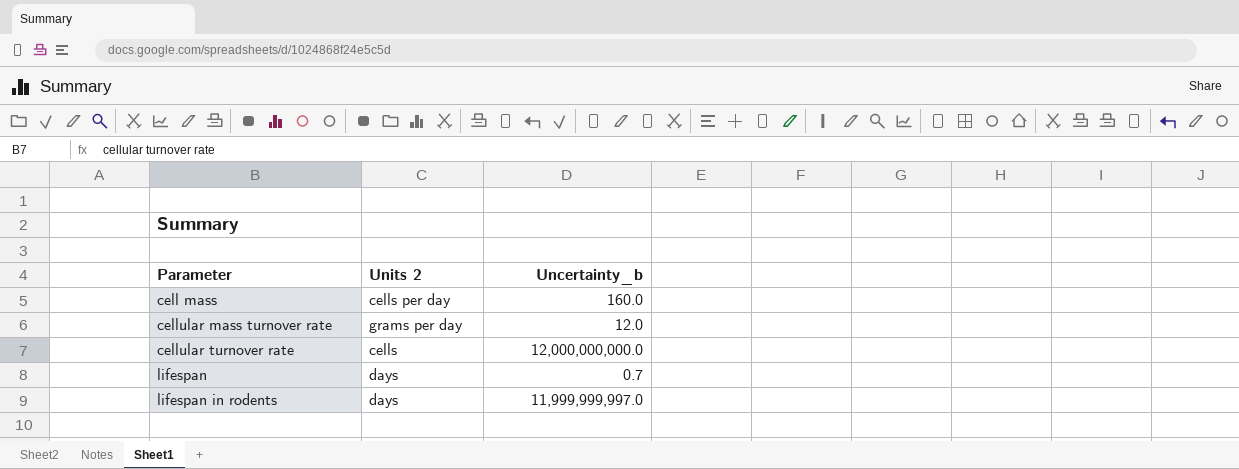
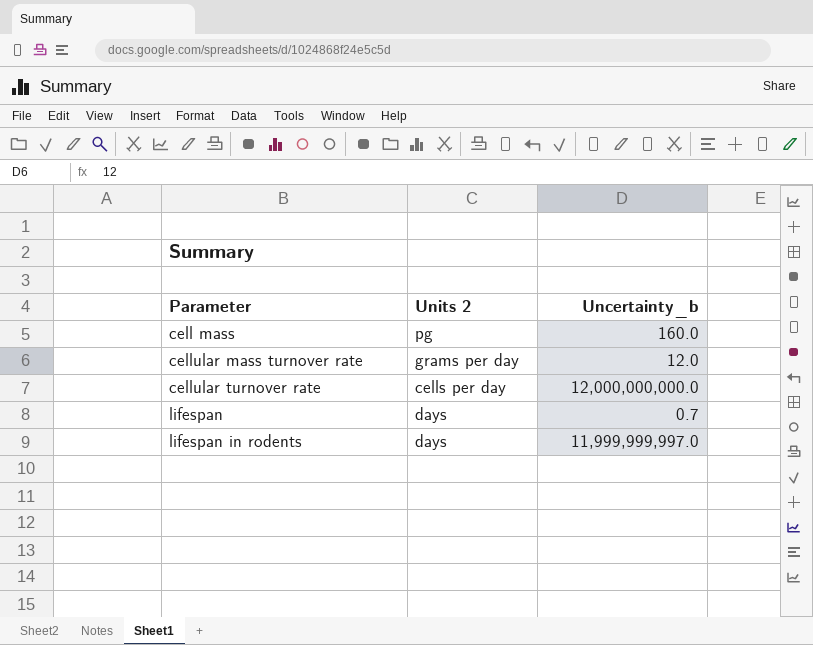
cell mass | Units 2: cells per day -> pg
cellular turnover rate | Units 2: cells -> cells per day

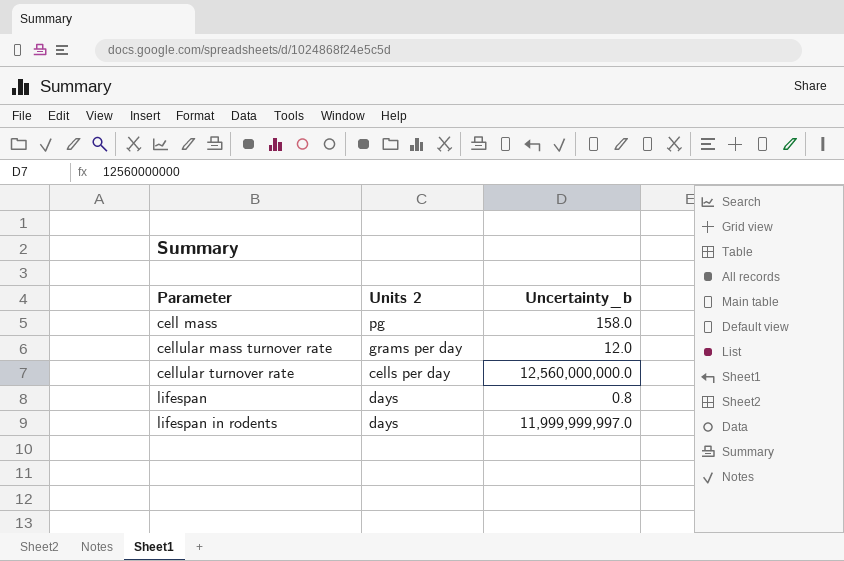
cell mass | Uncertainty_b: 160.0 -> 158.0
cellular turnover rate | Uncertainty_b: 12,000,000,000.0 -> 12,560,000,000.0
lifespan | Uncertainty_b: 0.7 -> 0.8

